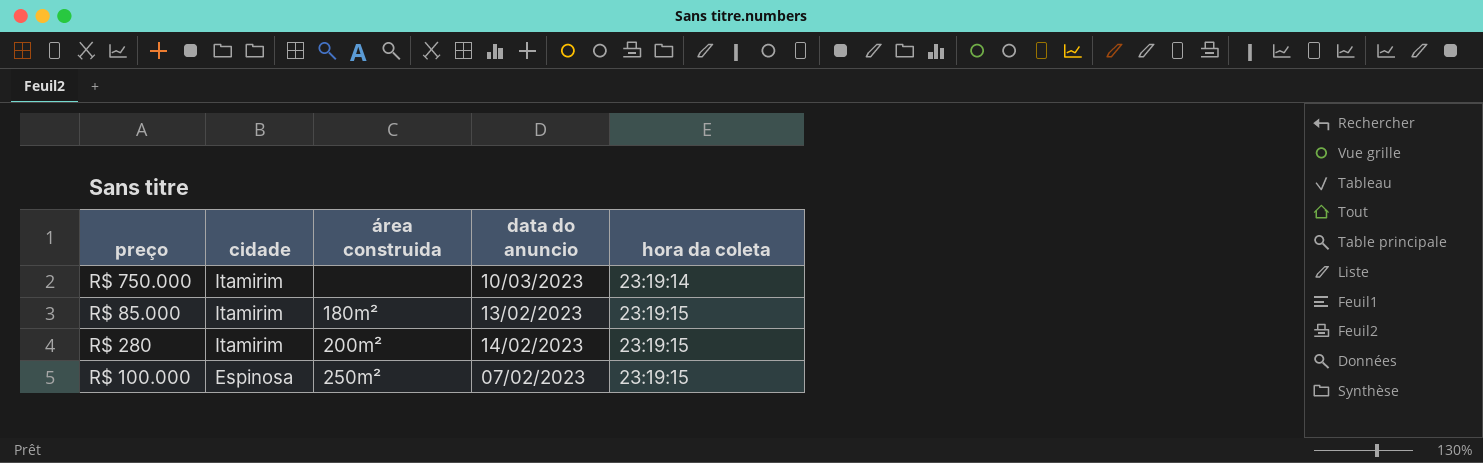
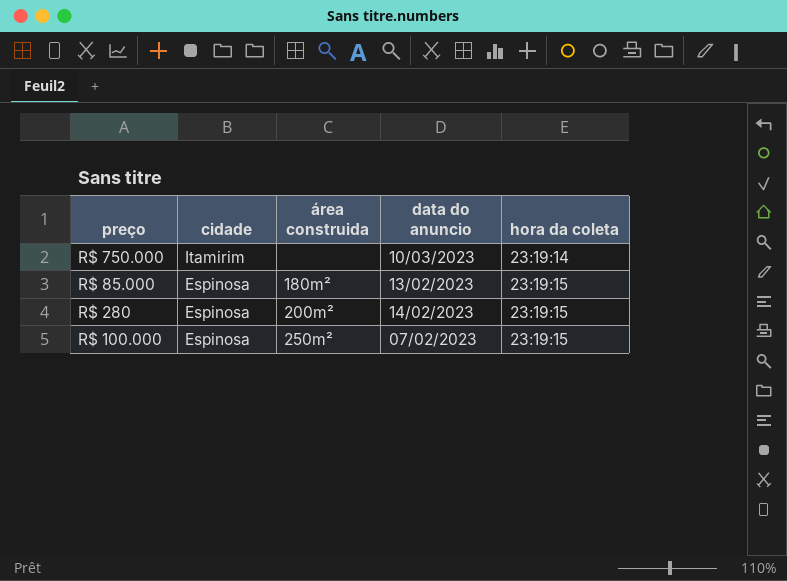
R$ 85.000 | cidade: Itamirim -> Espinosa
R$ 280 | cidade: Itamirim -> Espinosa

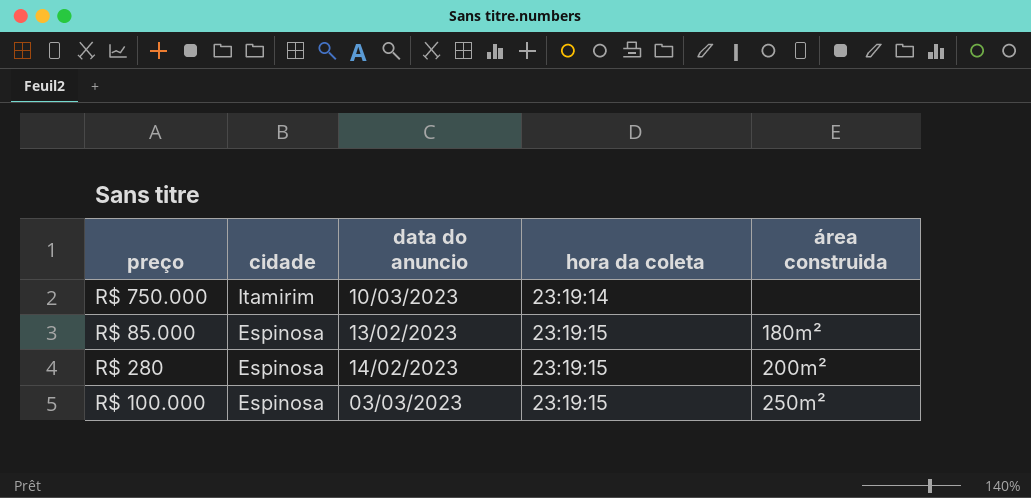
column área construida | position: 3 -> 5
R$ 100.000 | data do anuncio: 07/02/2023 -> 03/03/2023

